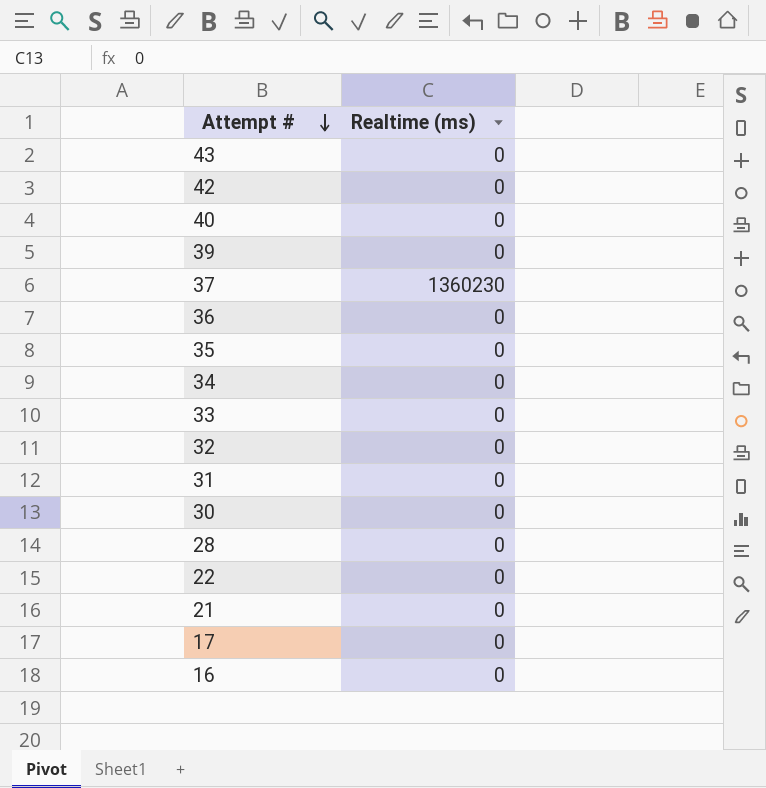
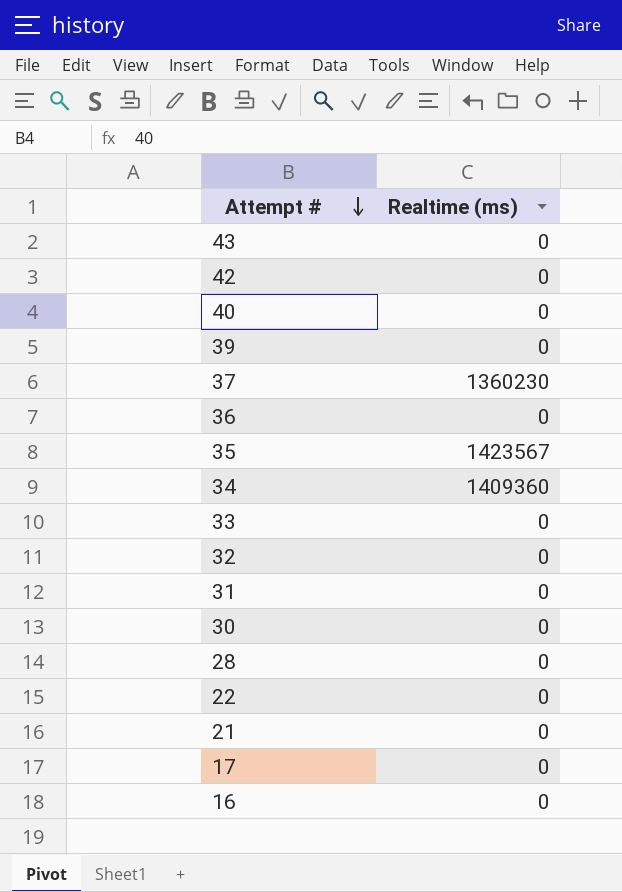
35 | Realtime (ms): 0 -> 1423567
34 | Realtime (ms): 0 -> 1409360

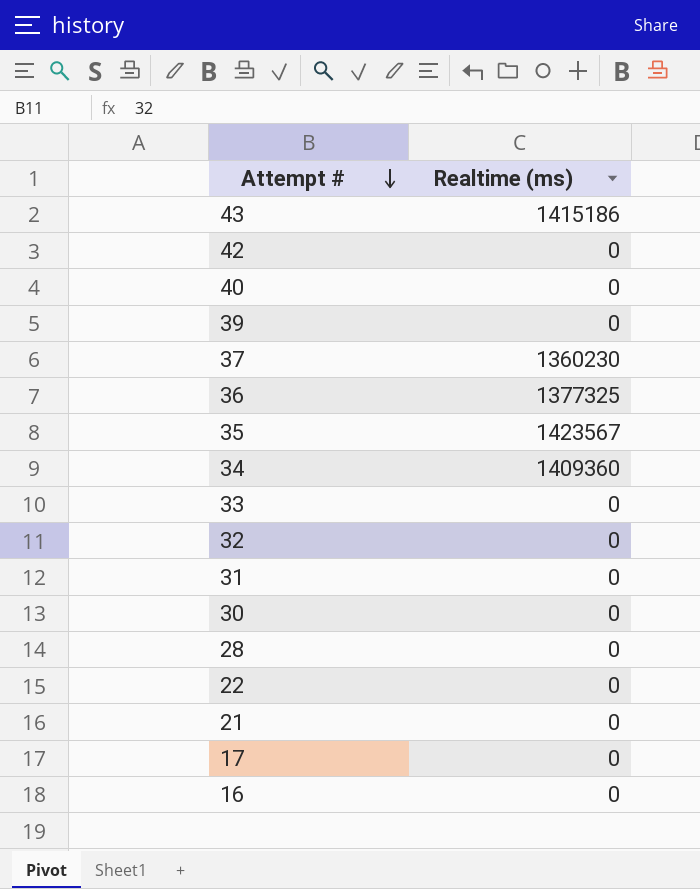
43 | Realtime (ms): 0 -> 1415186
36 | Realtime (ms): 0 -> 1377325

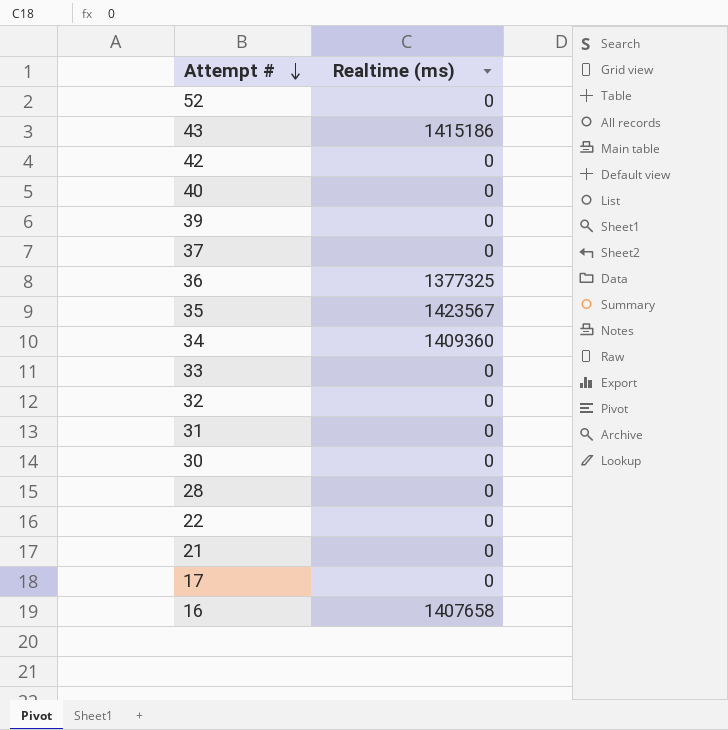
row 52: none -> 0
37 | Realtime (ms): 1360230 -> 0
16 | Realtime (ms): 0 -> 1407658

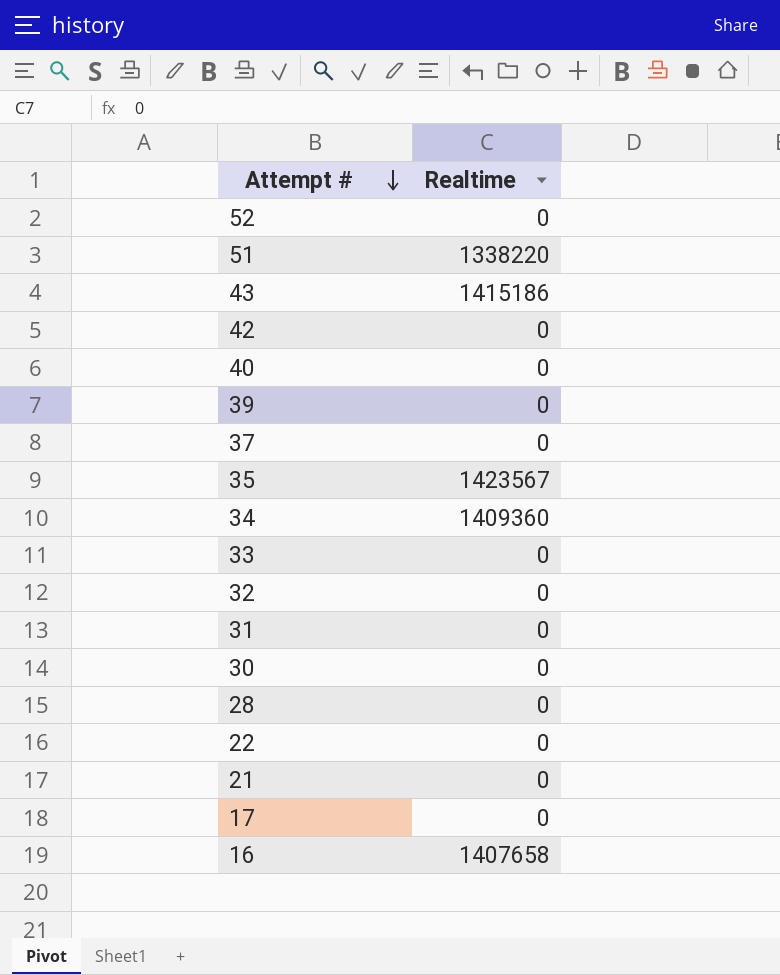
column name: Realtime (ms) -> Realtime
row 36: 1377325 -> none
row 51: none -> 1338220

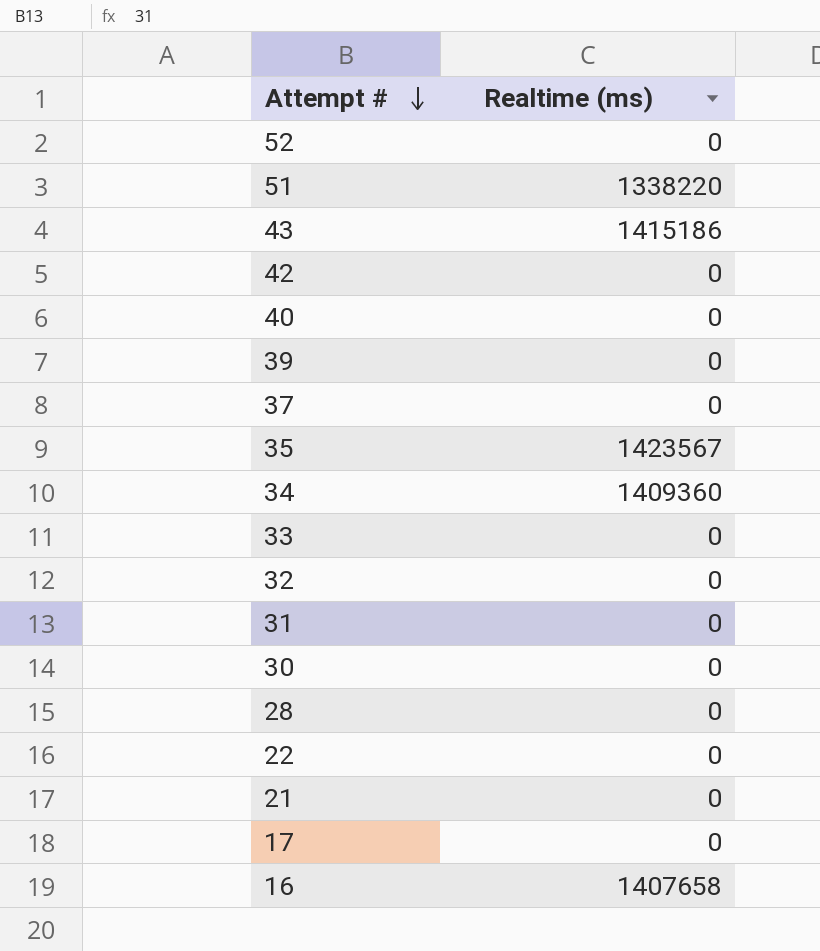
column name: Realtime -> Realtime (ms)

